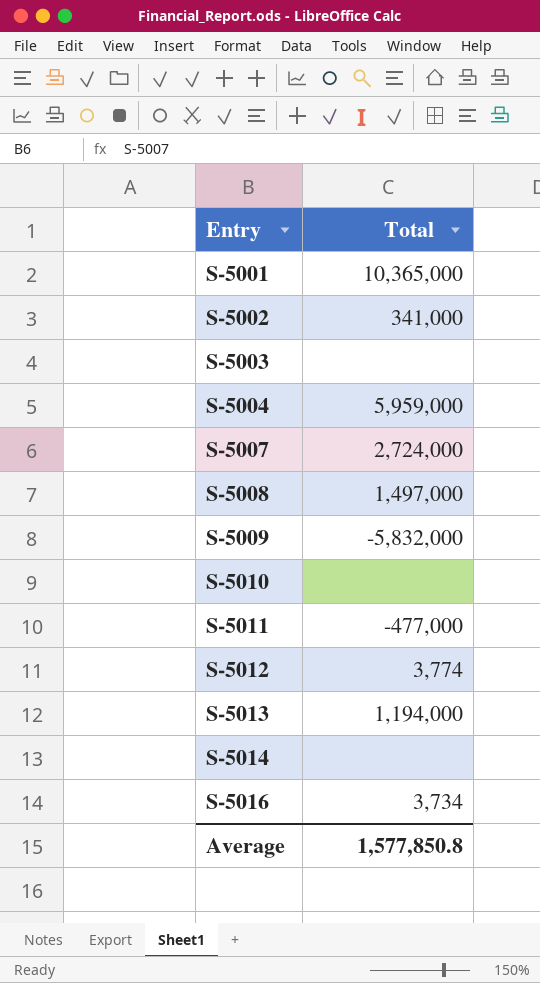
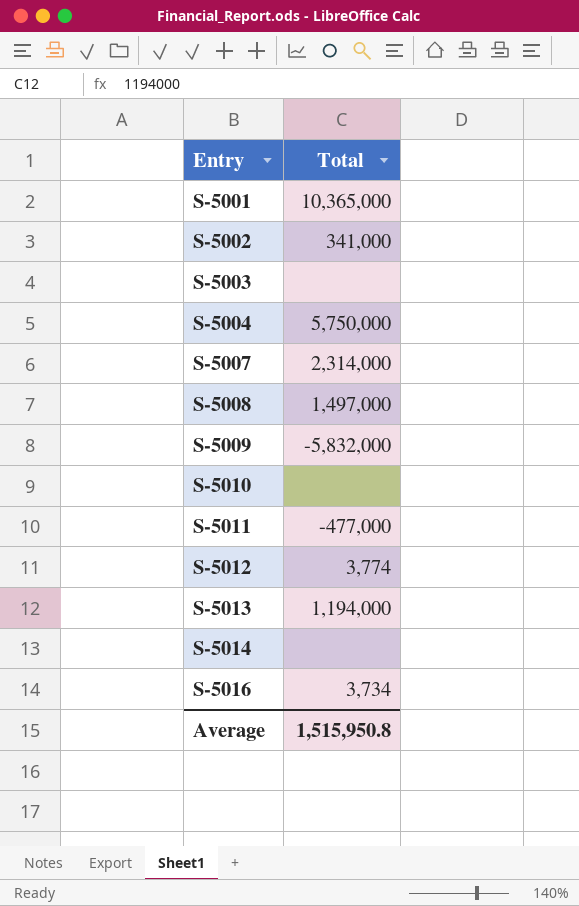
S-5004 | Total: 5,959,000 -> 5,750,000
S-5007 | Total: 2,724,000 -> 2,314,000
Average | Total: 1,577,850.8 -> 1,515,950.8

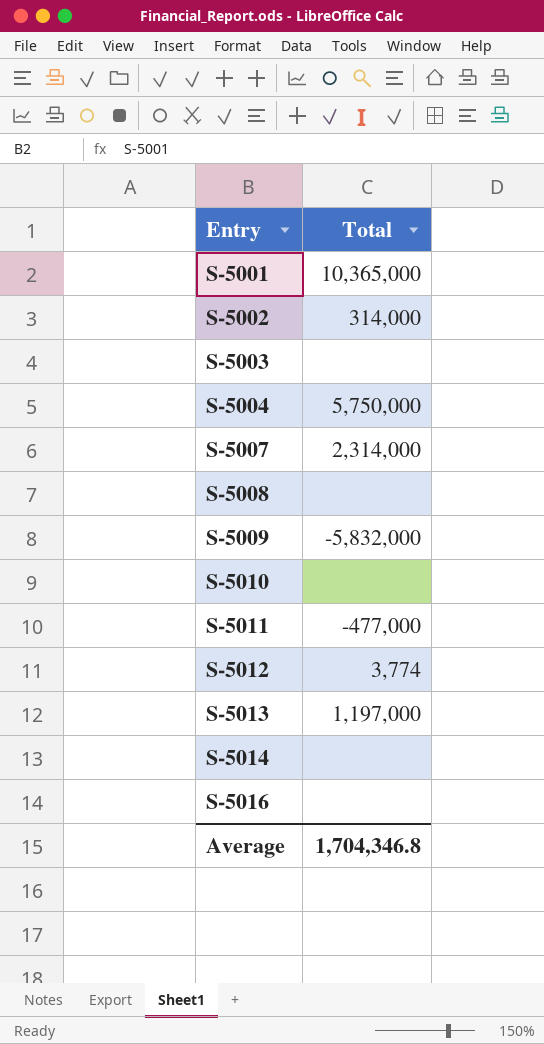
S-5002 | Total: 341,000 -> 314,000
S-5008 | Total: 1,497,000 -> none
S-5013 | Total: 1,194,000 -> 1,197,000
S-5016 | Total: 3,734 -> none
Average | Total: 1,515,950.8 -> 1,704,346.8

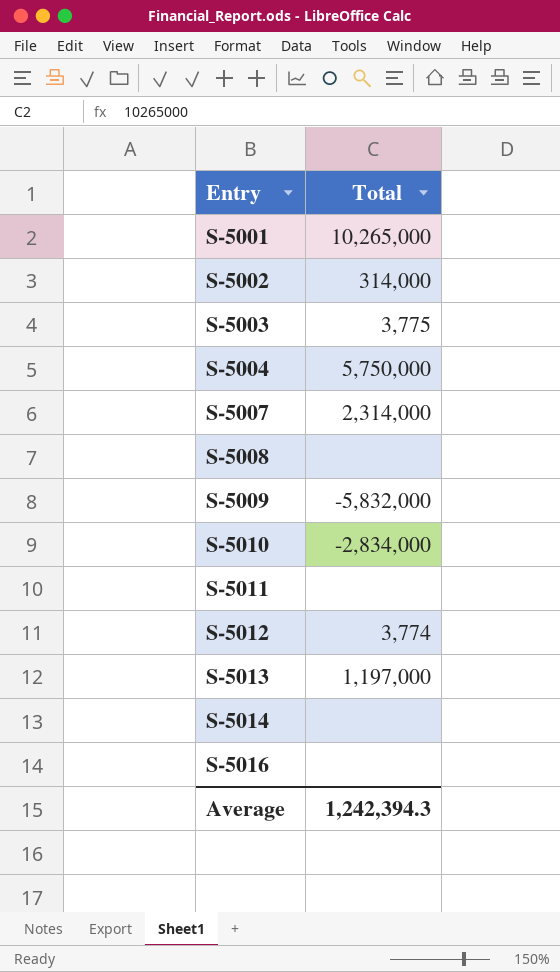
S-5001 | Total: 10,365,000 -> 10,265,000
S-5003 | Total: none -> 3,775
S-5010 | Total: none -> -2,834,000
S-5011 | Total: -477,000 -> none
Average | Total: 1,704,346.8 -> 1,242,394.3

